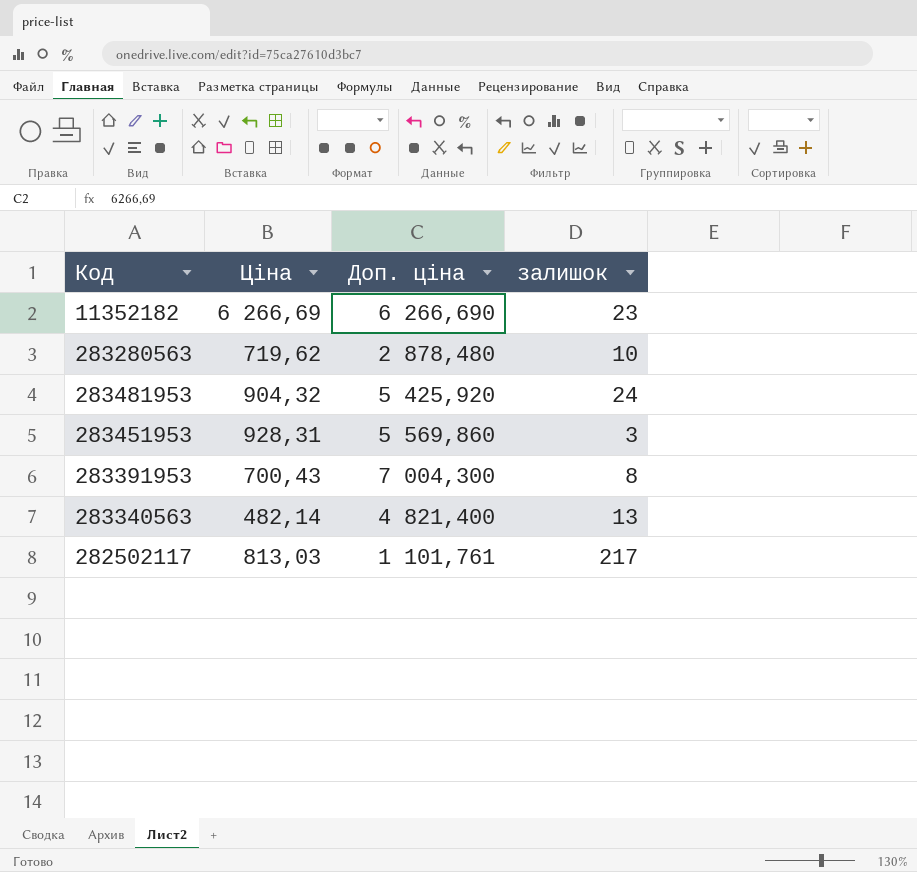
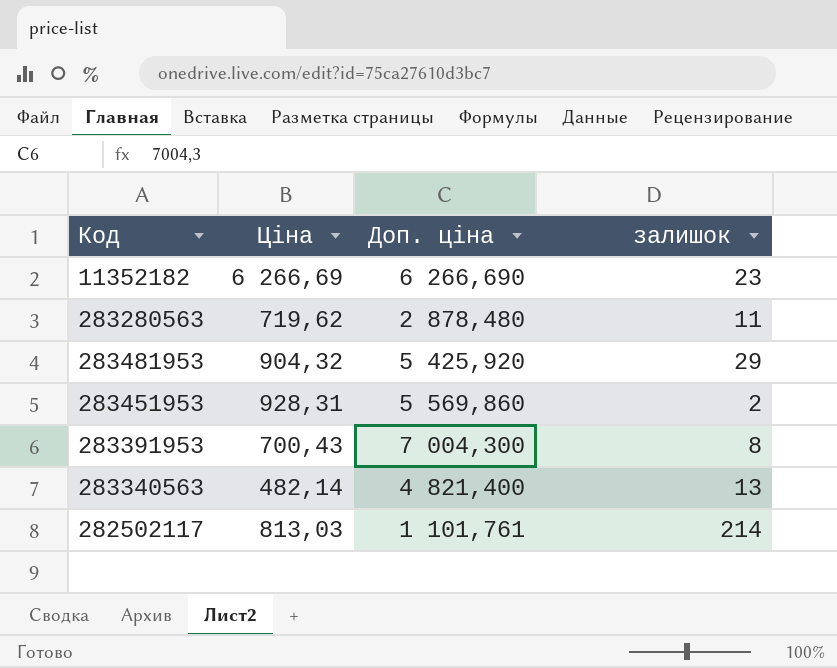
283280563 | залишок: 10 -> 11
283481953 | залишок: 24 -> 29
283451953 | залишок: 3 -> 2
282502117 | залишок: 217 -> 214

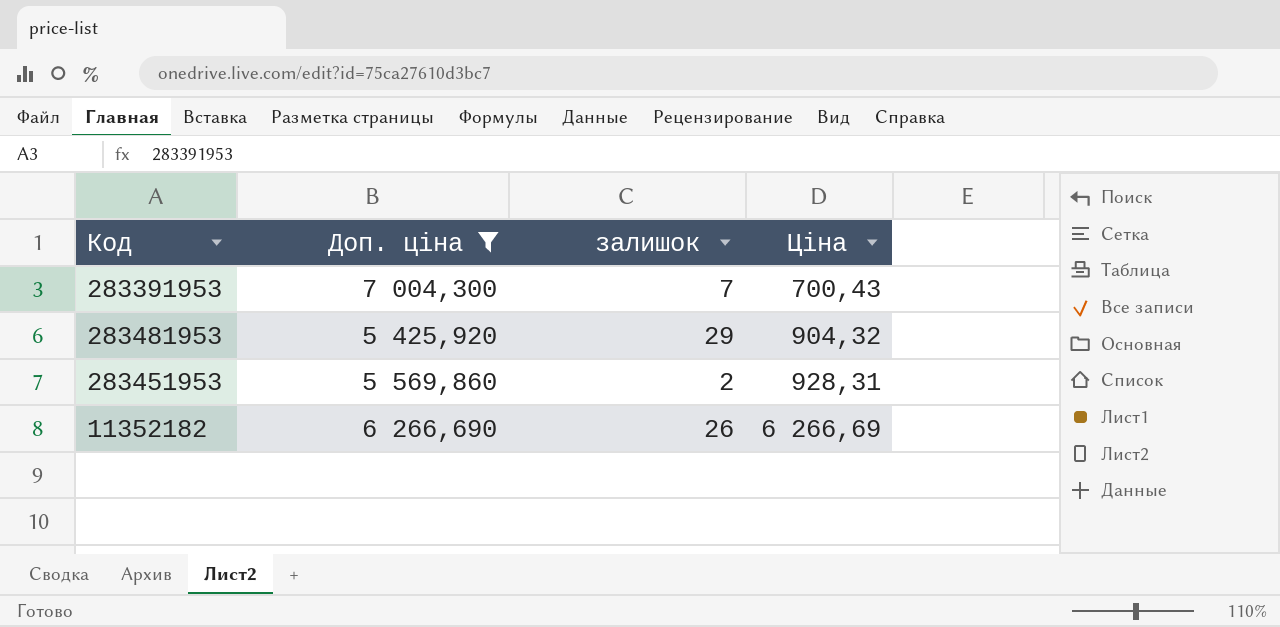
filter: none -> Доп. ціна >= 5 425,920
row order: none -> Ціна ascending
column Ціна | position: 2 -> 4
283391953 | залишок: 8 -> 7
11352182 | залишок: 23 -> 26

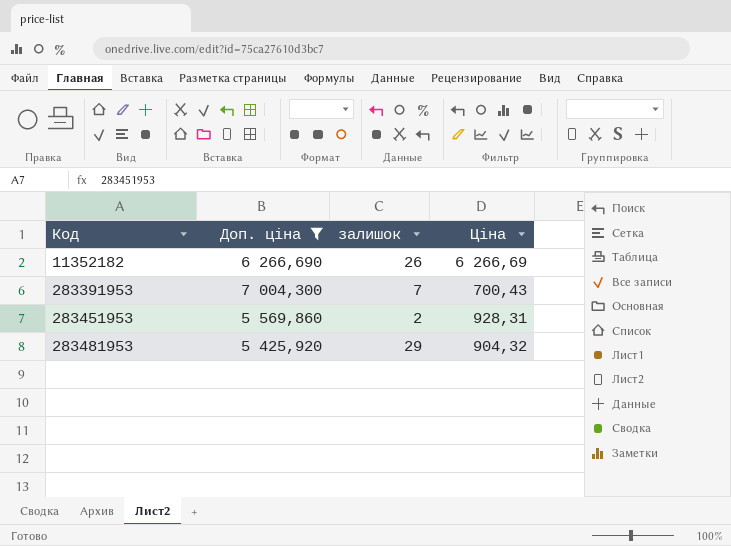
row order: Ціна ascending -> Код ascending

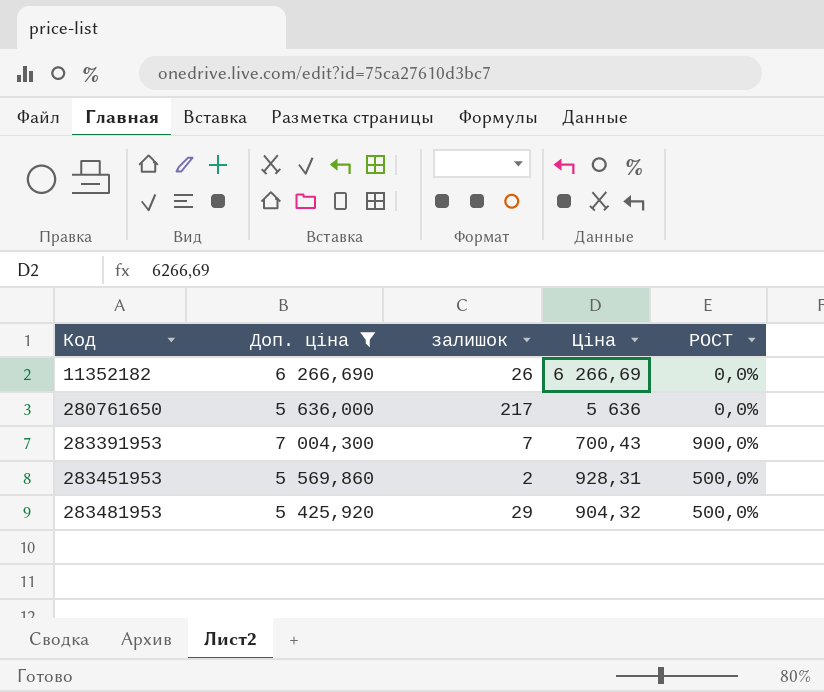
column РОСТ | formula: none -> ([Доп. ціна] - [Ціна]) / [Ціна]
row 280761650: none -> 5 636,000 | 217 | 5 636 | 0,0%

